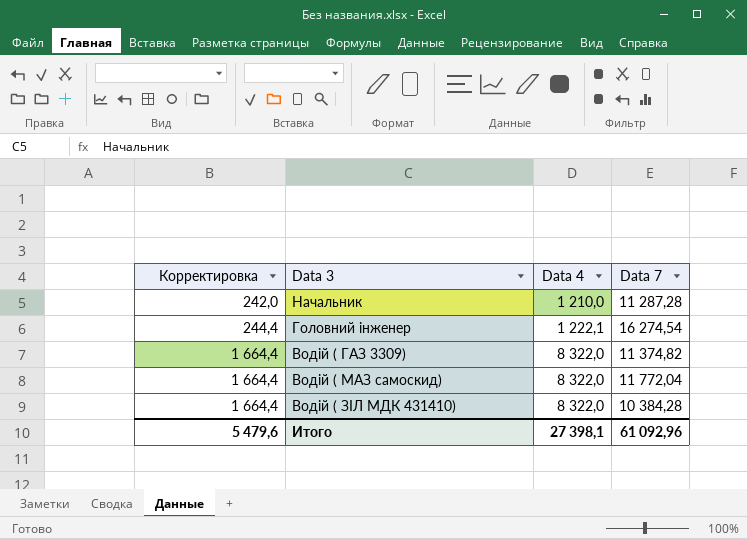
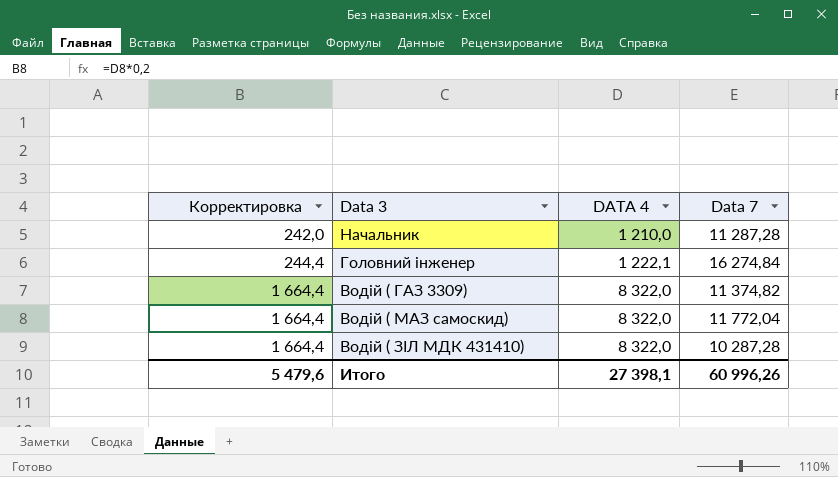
column name: Data 4 -> DATA 4
Головний інженер | Data 7: 16 274,54 -> 16 274,84
Водій ( ЗІЛ МДК 431410) | Data 7: 10 384,28 -> 10 287,28
Итого | Data 7: 61 092,96 -> 60 996,26

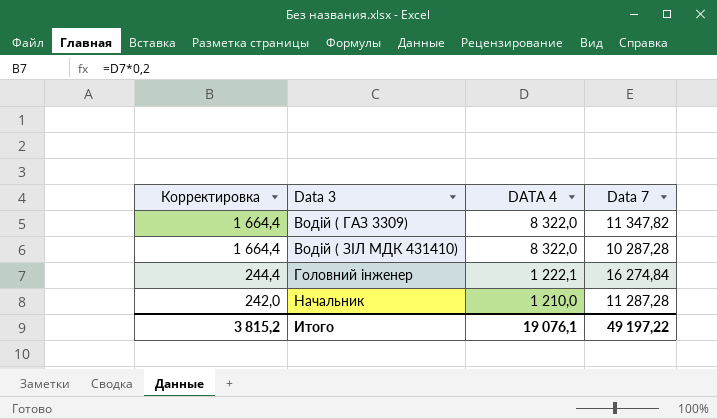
row order: Корректировка ascending -> Корректировка descending
row Водій ( МАЗ самоскид): 1 664,4 | 8 322,0 | 11 772,04 -> none
Водій ( ГАЗ 3309) | Data 7: 11 374,82 -> 11 347,82
Итого | Корректировка: 5 479,6 -> 3 815,2
Итого | DATA 4: 27 398,1 -> 19 076,1
Итого | Data 7: 60 996,26 -> 49 197,22

